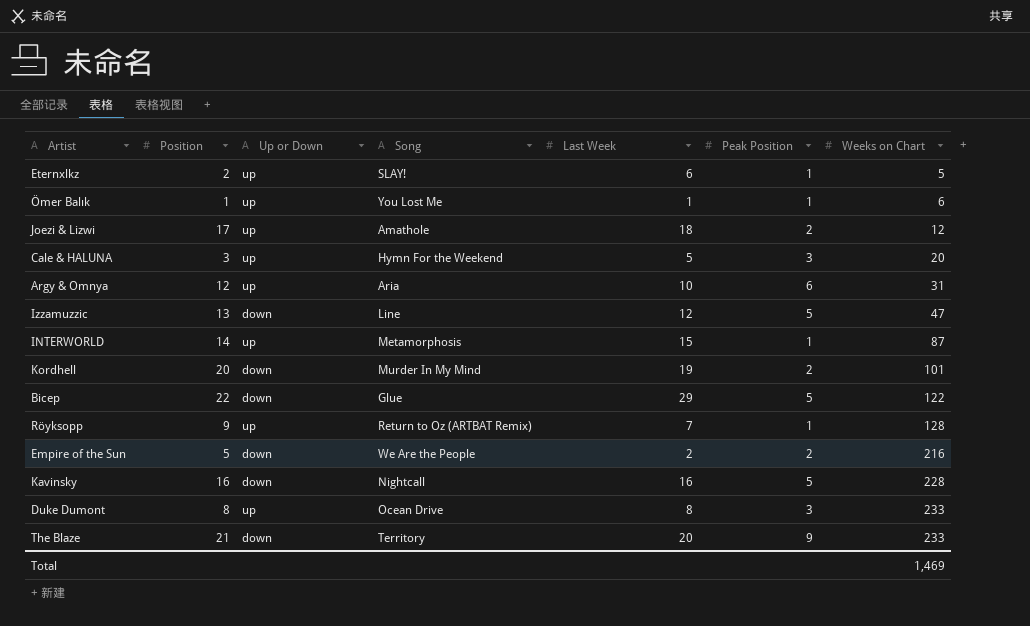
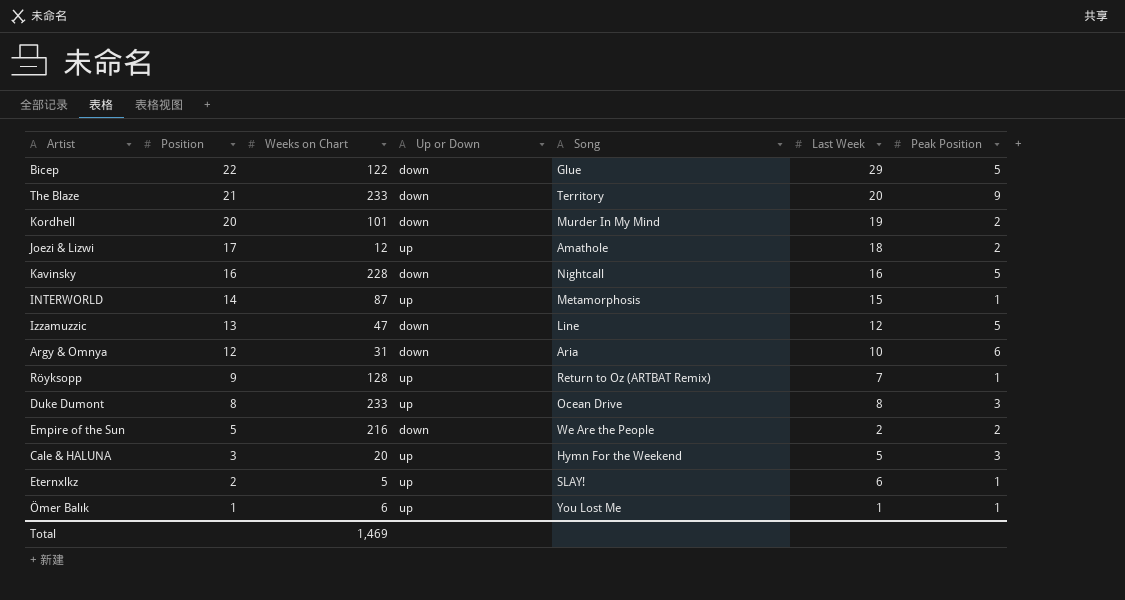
row order: Weeks on Chart ascending -> Position descending
column Weeks on Chart | position: 7 -> 3
Argy & Omnya | Up or Down: up -> down

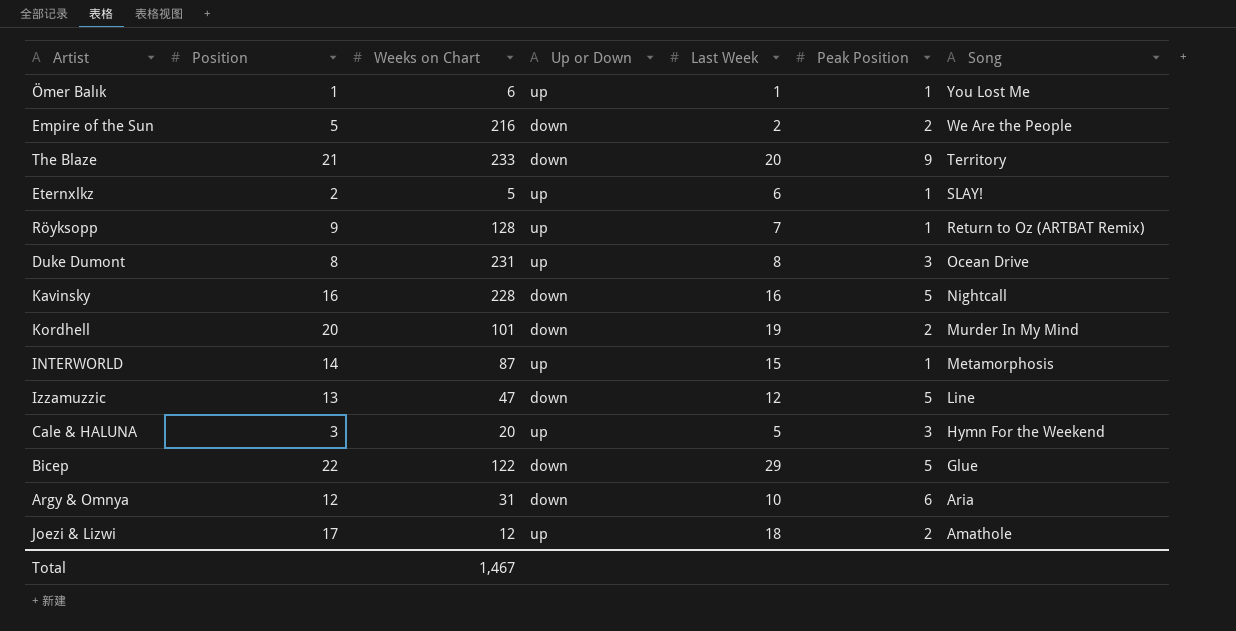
row order: Position descending -> Song descending
column Song | position: 5 -> 7
Duke Dumont | Weeks on Chart: 233 -> 231
Total | Weeks on Chart: 1,469 -> 1,467

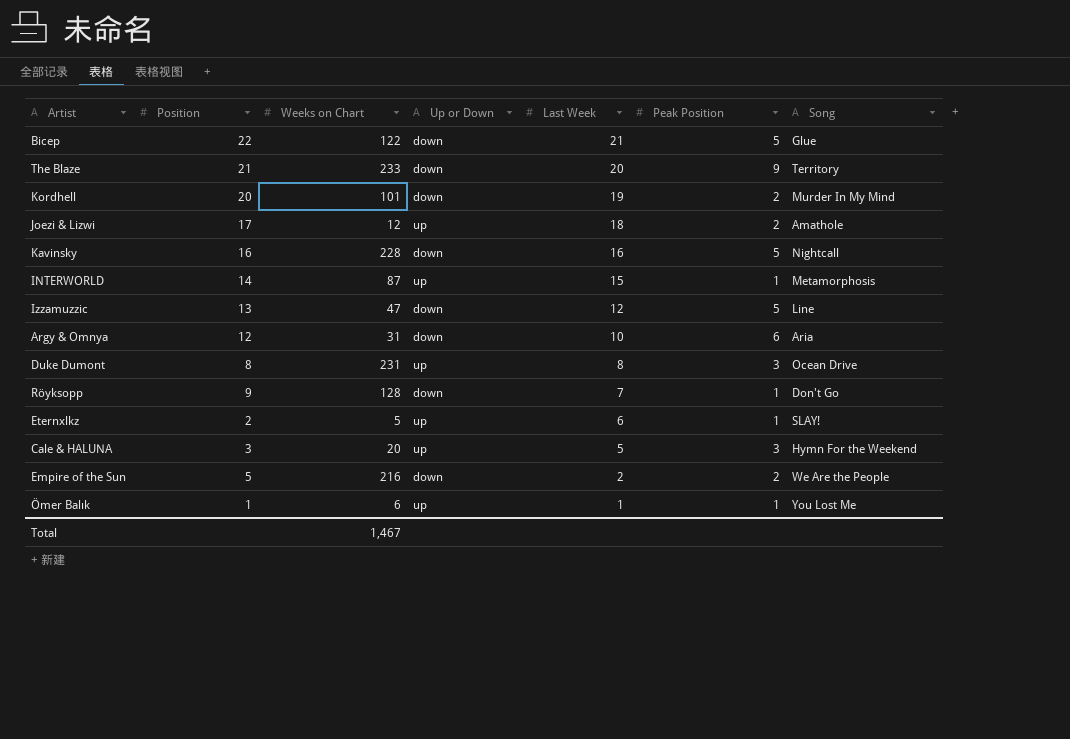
row order: Song descending -> Last Week descending
Bicep | Last Week: 29 -> 21
Röyksopp | Up or Down: up -> down
Röyksopp | Song: Return to Oz (ARTBAT Remix) -> Don't Go

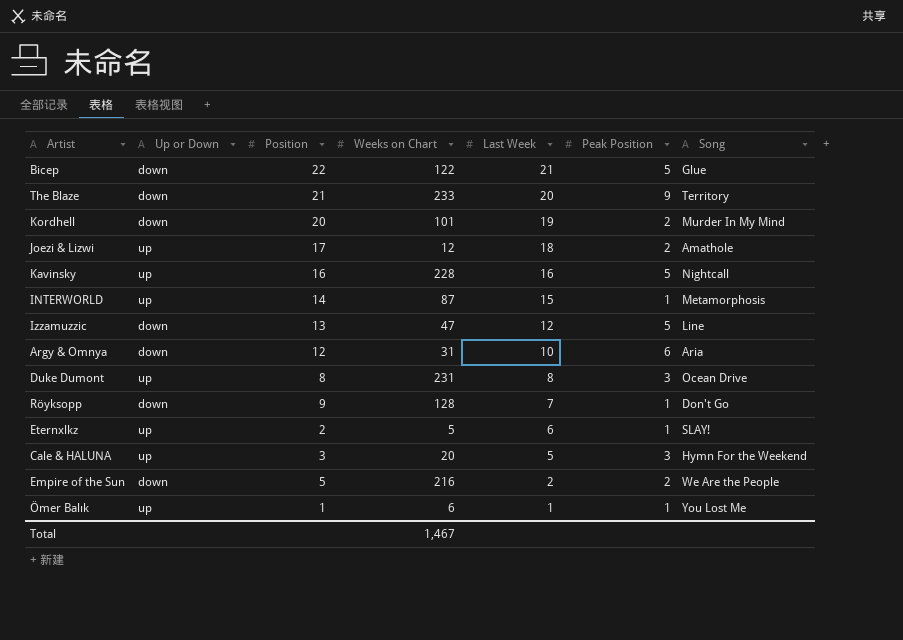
column Up or Down | position: 4 -> 2
Kavinsky | Up or Down: down -> up

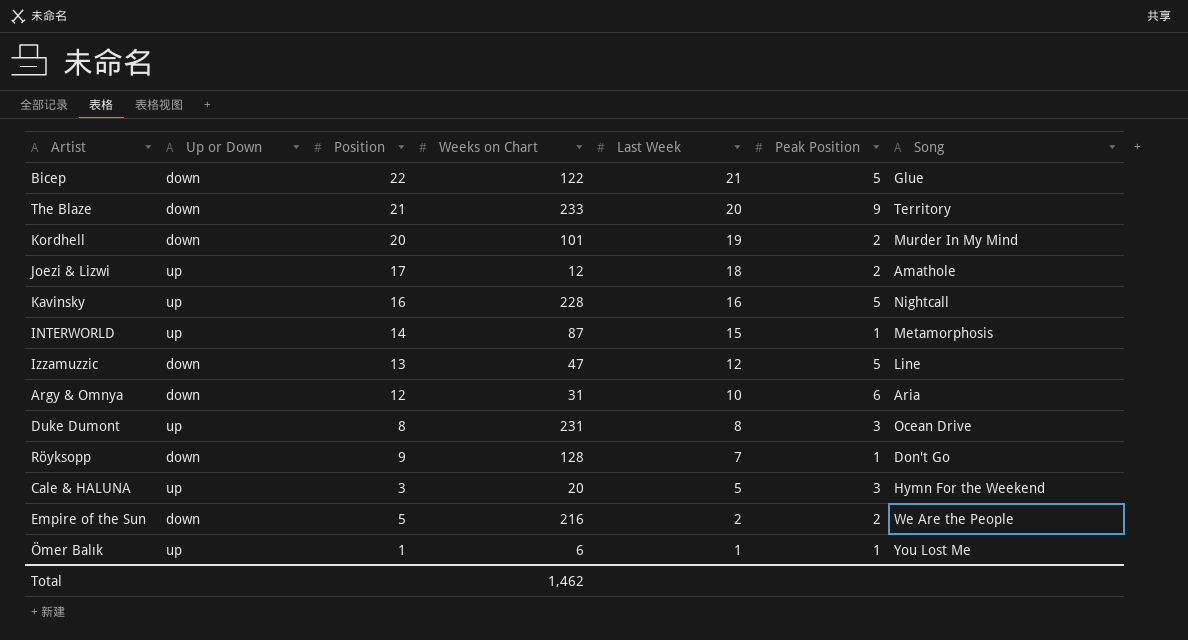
row Eternxlkz: up | 2 | 5 | 6 | 1 | SLAY! -> none
Total | Weeks on Chart: 1,467 -> 1,462

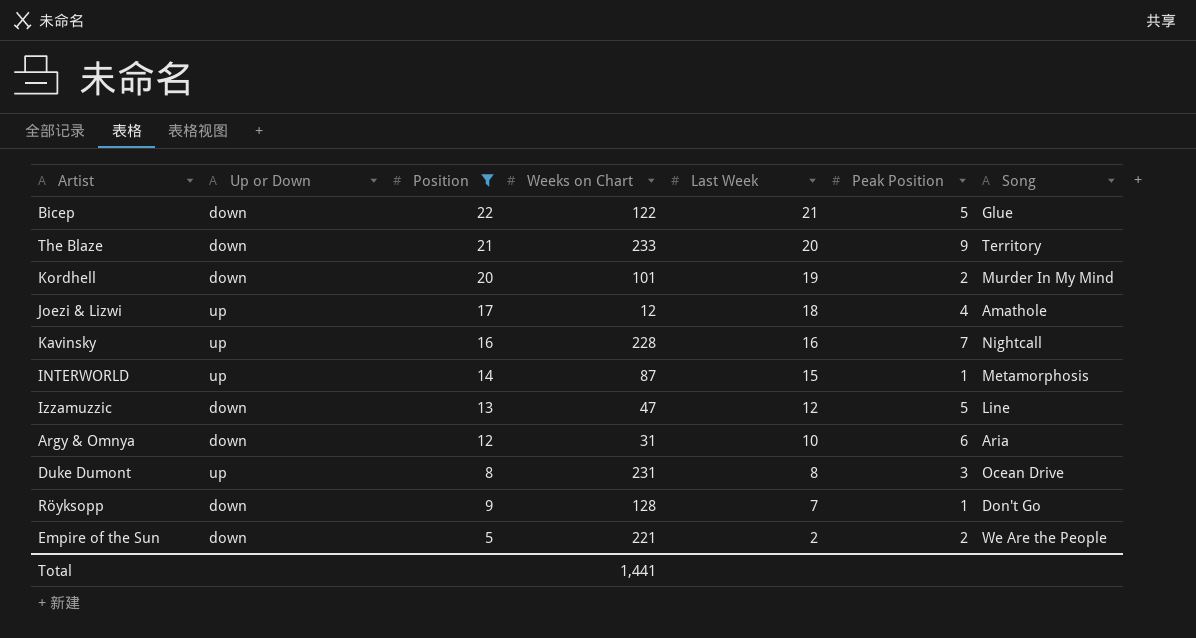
filter: none -> Position >= 5
Joezi & Lizwi | Peak Position: 2 -> 4
Kavinsky | Peak Position: 5 -> 7
Empire of the Sun | Weeks on Chart: 216 -> 221
Total | Weeks on Chart: 1,462 -> 1,441

